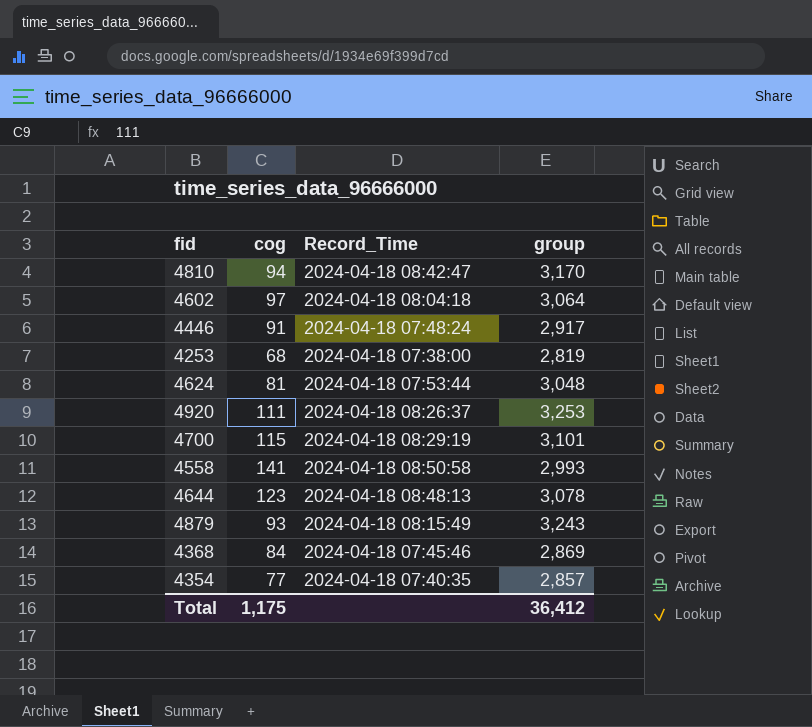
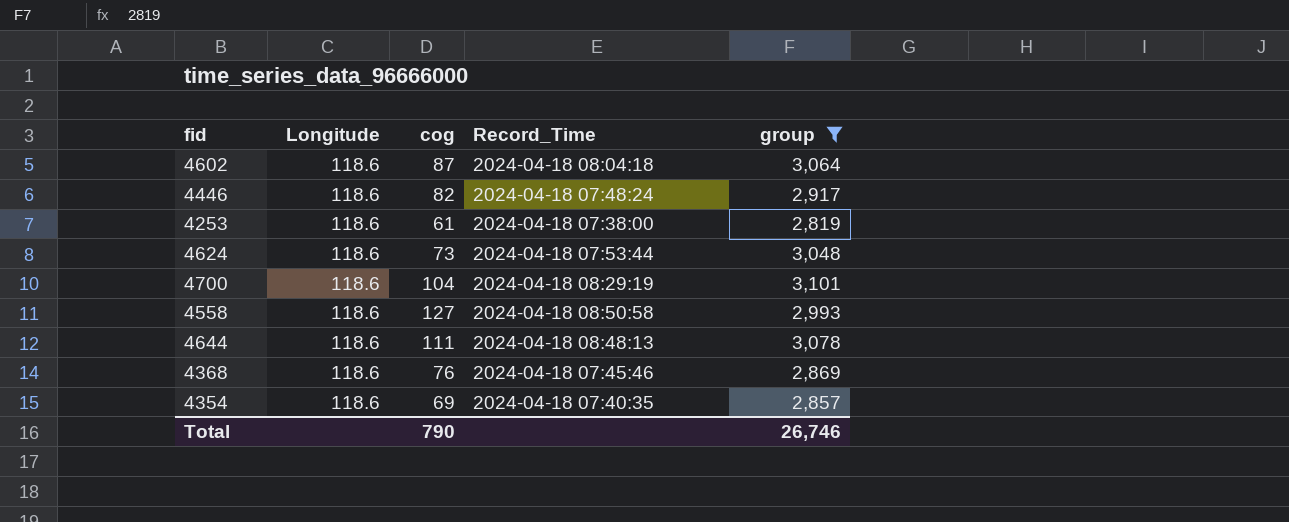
filter: none -> group <= 3,101
column Longitude | position: none -> 2
4602 | cog: 97 -> 87
4446 | cog: 91 -> 82
4253 | cog: 68 -> 61
4624 | cog: 81 -> 73
4700 | cog: 115 -> 104
4558 | cog: 141 -> 127
4644 | cog: 123 -> 111
4368 | cog: 84 -> 76
4354 | cog: 77 -> 69
Total | cog: 1,175 -> 790
Total | group: 36,412 -> 26,746

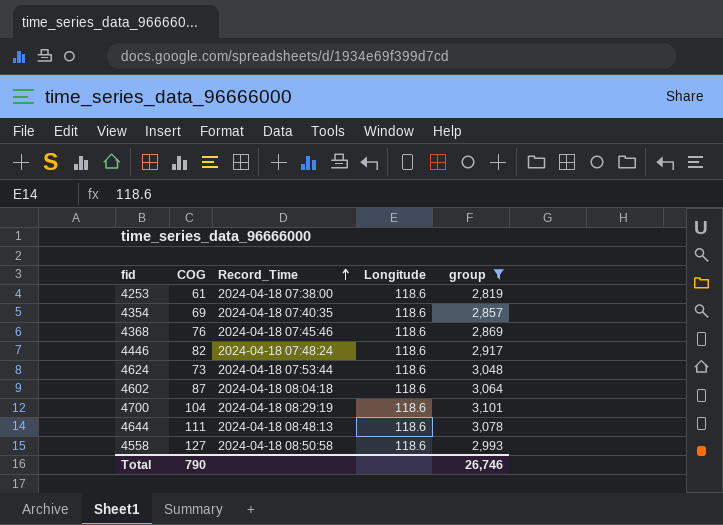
row order: none -> Record_Time ascending
column name: cog -> COG
column Longitude | position: 2 -> 4

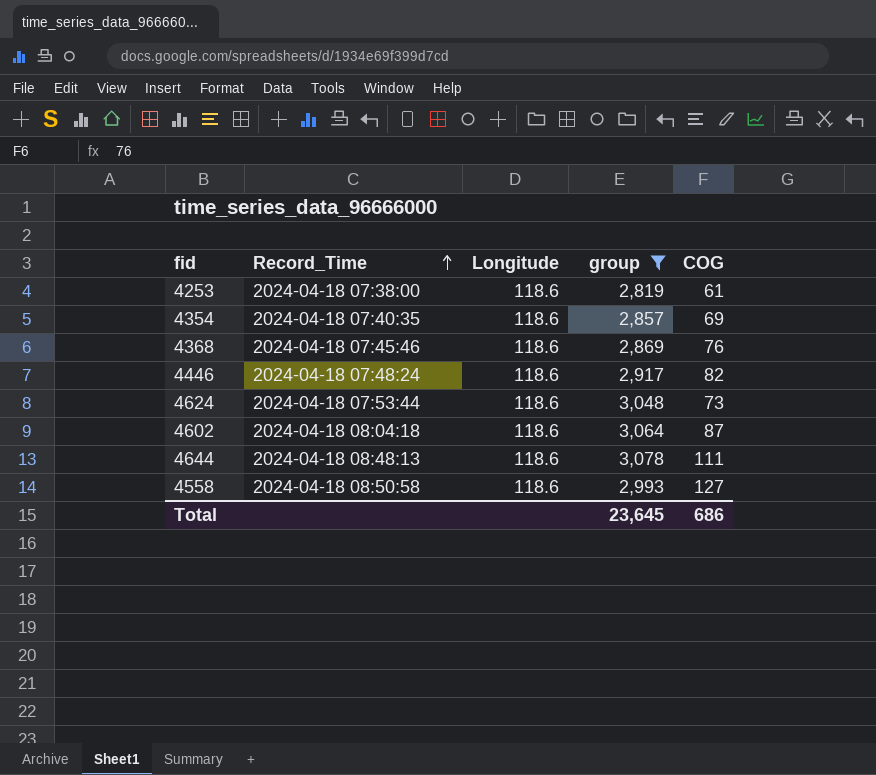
column COG | position: 2 -> 5
row 4700: 104 | 2024-04-18 08:29:19 | 118.6 | 3,101 -> none
Total | group: 26,746 -> 23,645
Total | COG: 790 -> 686

